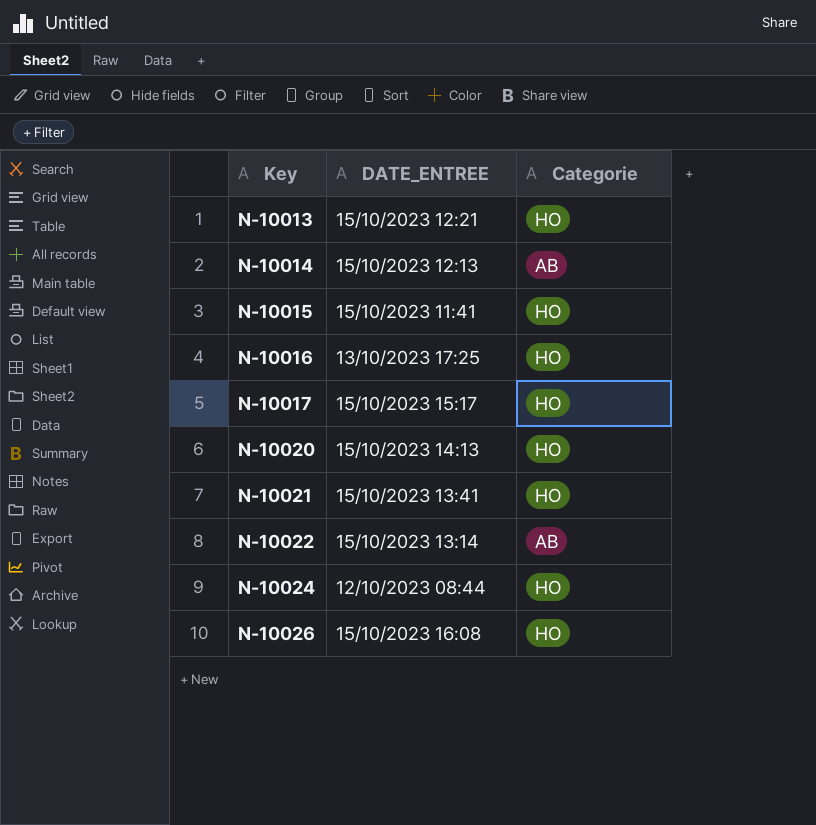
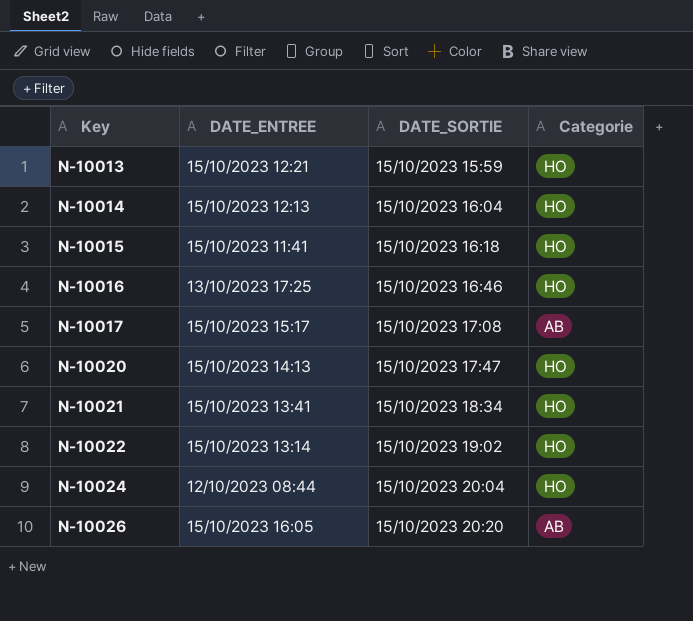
column DATE_SORTIE | position: none -> 3
N-10014 | Categorie: AB -> HO
N-10017 | Categorie: HO -> AB
N-10022 | Categorie: AB -> HO
N-10026 | DATE_ENTREE: 15/10/2023 16:08 -> 15/10/2023 16:05
N-10026 | Categorie: HO -> AB

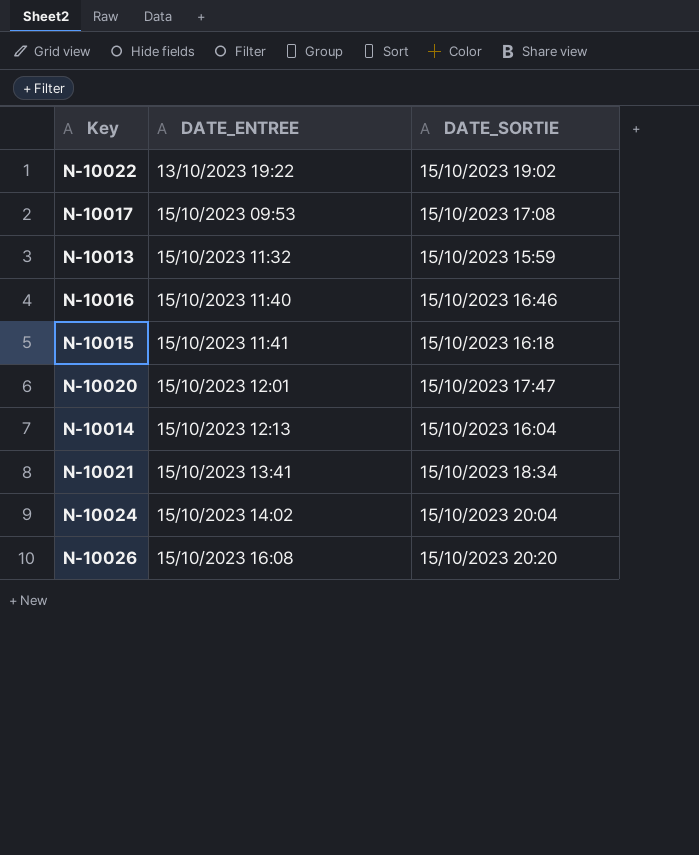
row order: Key ascending -> DATE_ENTREE ascending
column Categorie | position: 4 -> none
N-10022 | DATE_ENTREE: 15/10/2023 13:14 -> 13/10/2023 19:22
N-10017 | DATE_ENTREE: 15/10/2023 15:17 -> 15/10/2023 09:53
N-10013 | DATE_ENTREE: 15/10/2023 12:21 -> 15/10/2023 11:32
N-10016 | DATE_ENTREE: 13/10/2023 17:25 -> 15/10/2023 11:40
N-10020 | DATE_ENTREE: 15/10/2023 14:13 -> 15/10/2023 12:01
N-10024 | DATE_ENTREE: 12/10/2023 08:44 -> 15/10/2023 14:02
N-10026 | DATE_ENTREE: 15/10/2023 16:05 -> 15/10/2023 16:08

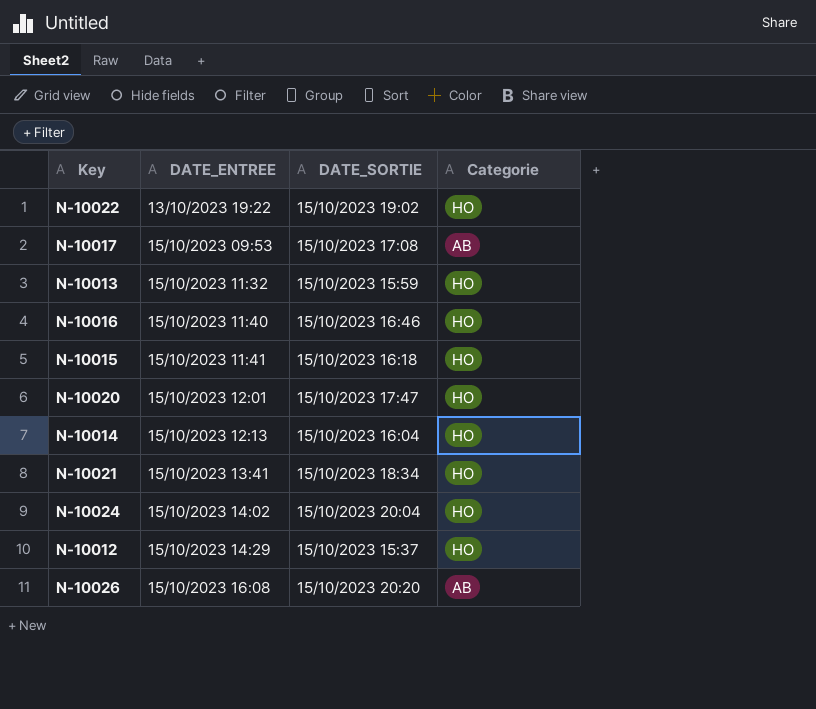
column Categorie | position: none -> 4
row N-10012: none -> 15/10/2023 14:29 | 15/10/2023 15:37 | HO

